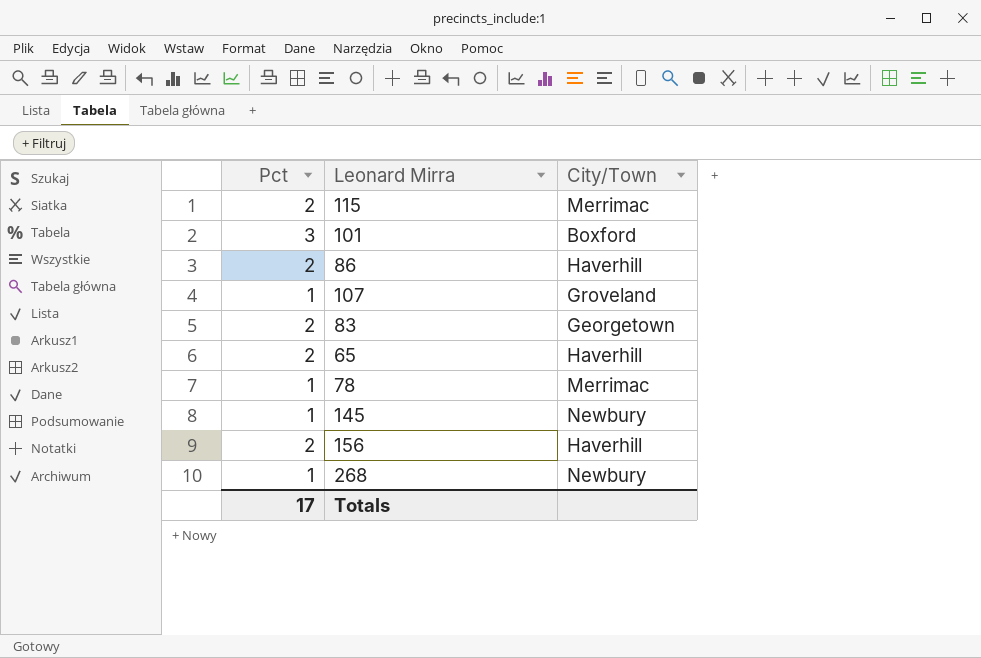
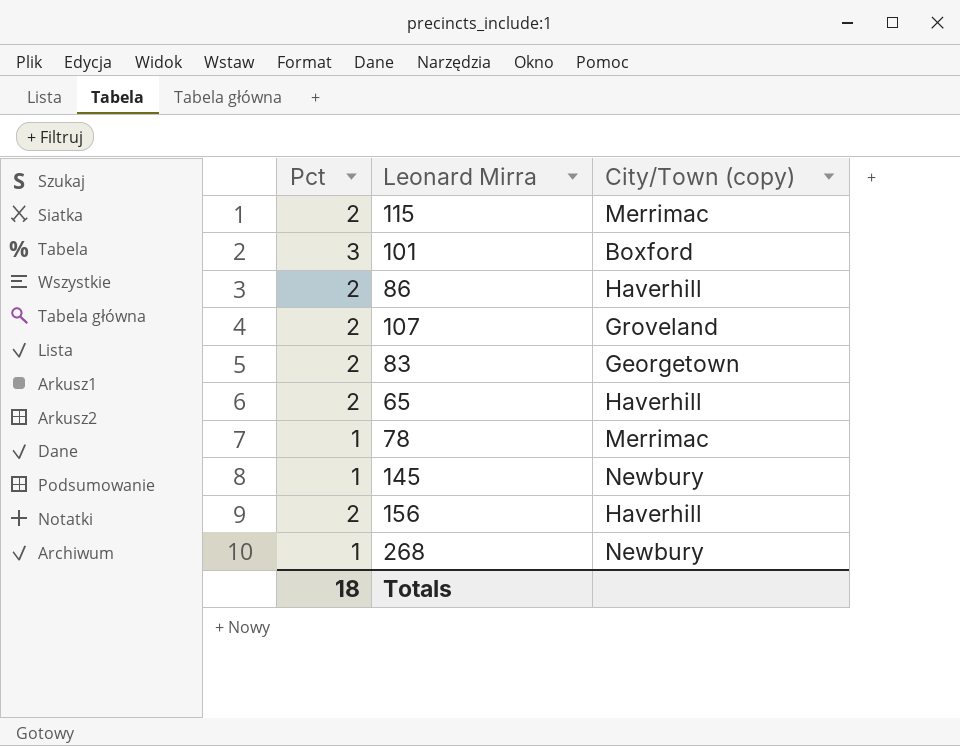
column name: City/Town -> City/Town (copy)
107 | Pct: 1 -> 2
Totals | Pct: 17 -> 18

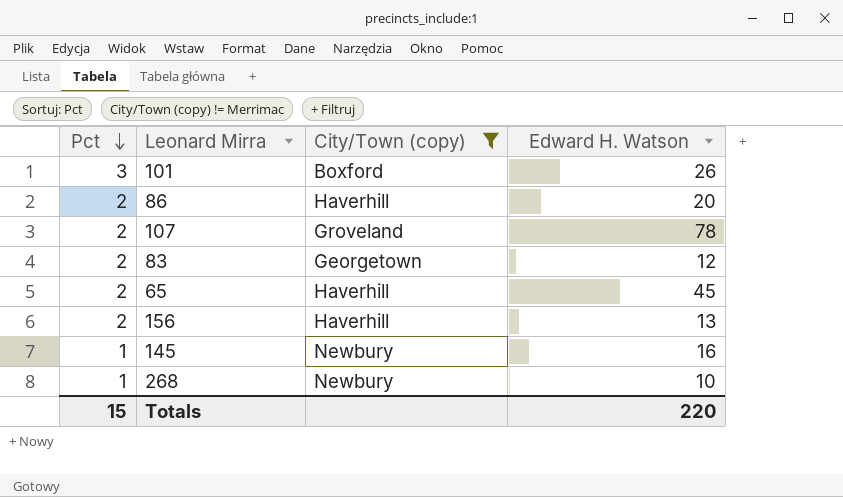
filter: none -> City/Town (copy) != Merrimac
row order: none -> Pct descending
column Edward H. Watson | position: none -> 4
Totals | Pct: 18 -> 15

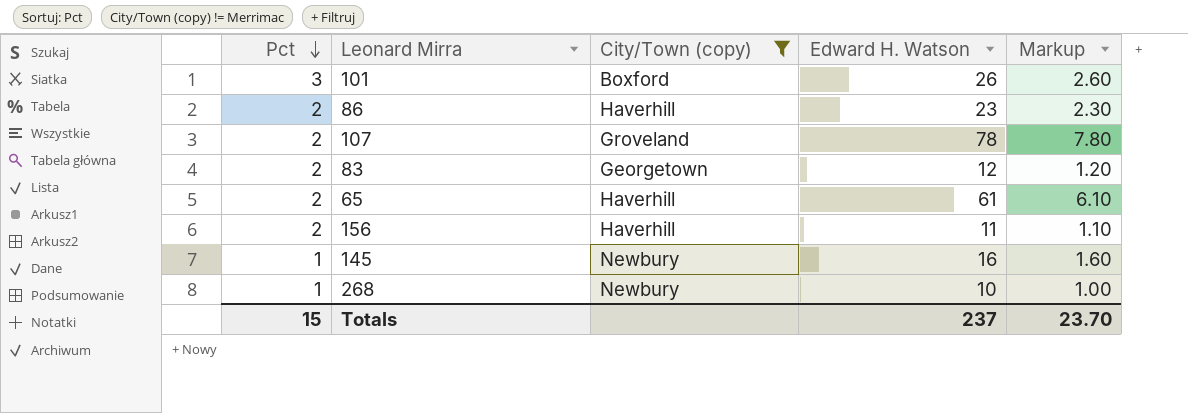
column Markup | formula: none -> [Edward H. Watson] * 0.1
86 | Edward H. Watson: 20 -> 23
65 | Edward H. Watson: 45 -> 61
156 | Edward H. Watson: 13 -> 11
Totals | Edward H. Watson: 220 -> 237

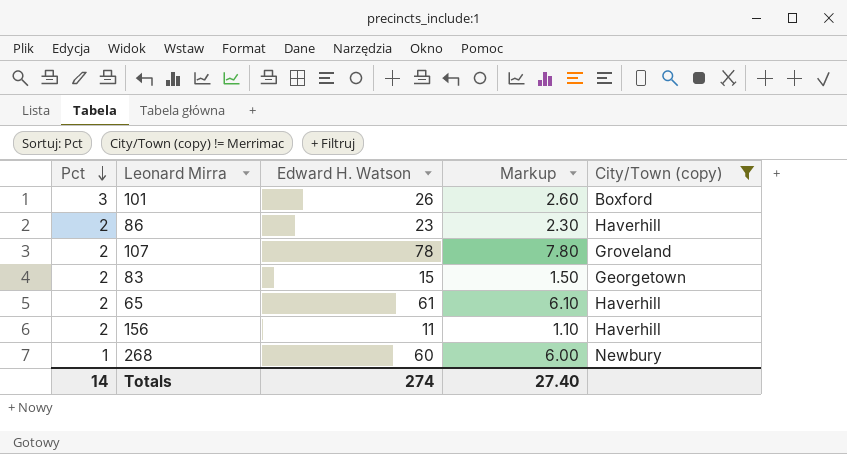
column City/Town (copy) | position: 3 -> 5
row 145: 1 | Newbury | 16 | 1.60 -> none
83 | Edward H. Watson: 12 -> 15
83 | Markup: 1.20 -> 1.50
268 | Edward H. Watson: 10 -> 60
268 | Markup: 1.00 -> 6.00
Totals | Pct: 15 -> 14
Totals | Edward H. Watson: 237 -> 274
Totals | Markup: 23.70 -> 27.40

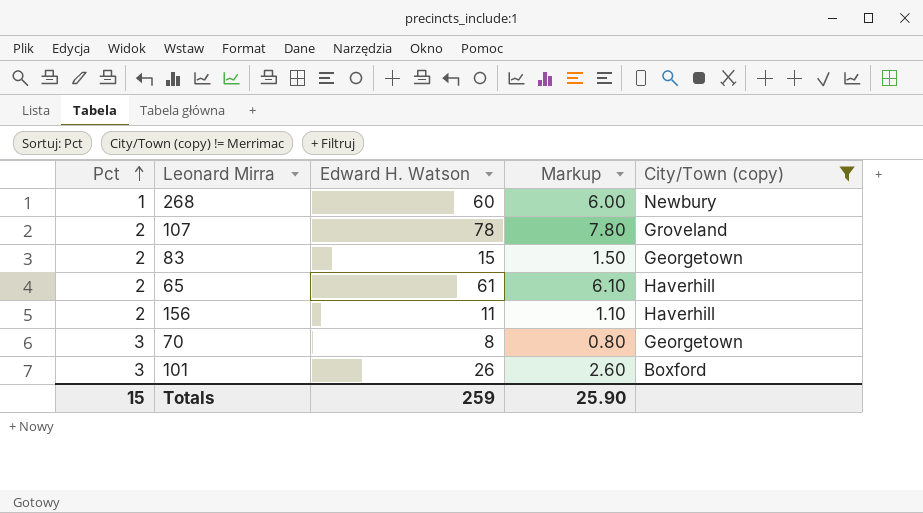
row order: Pct descending -> Pct ascending
row 86: 2 | 23 | 2.30 | Haverhill -> none
row 70: none -> 3 | 8 | 0.80 | Georgetown
Totals | Pct: 14 -> 15
Totals | Edward H. Watson: 274 -> 259
Totals | Markup: 27.40 -> 25.90

